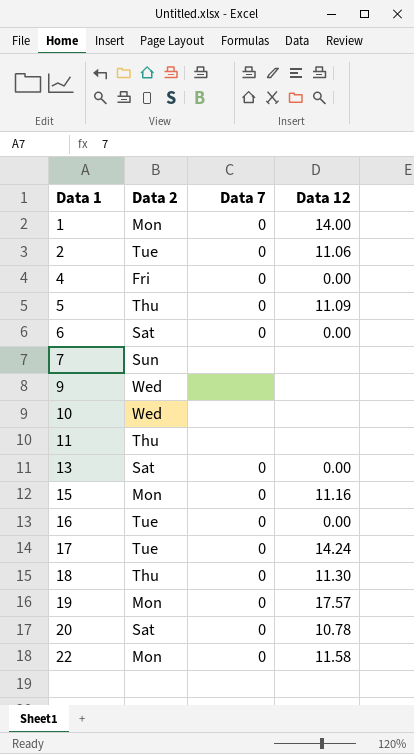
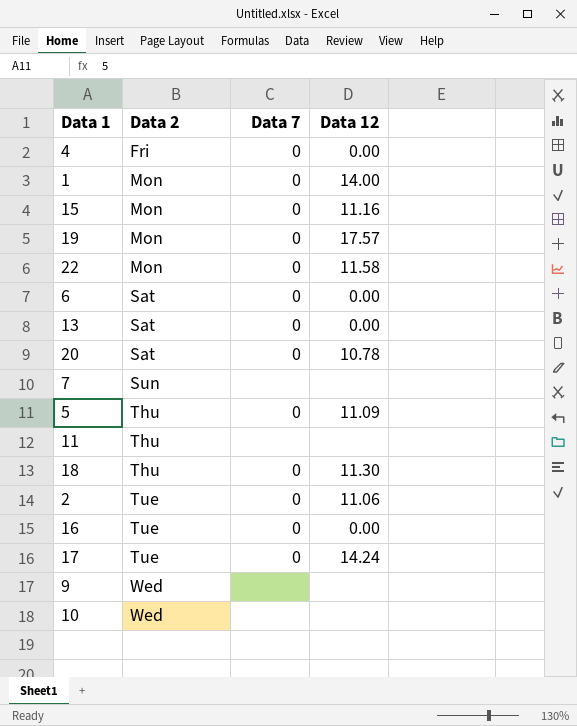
row order: Data 1 ascending -> Data 2 ascending

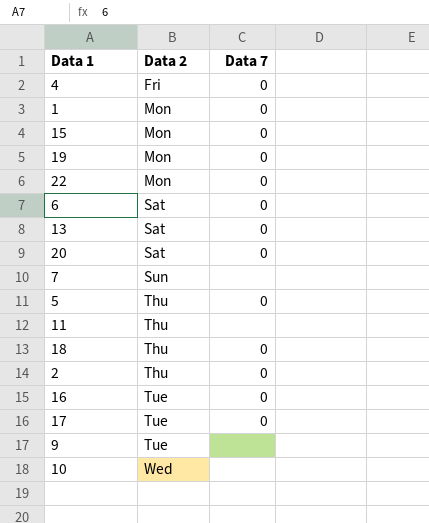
column Data 12 | position: 4 -> none
2 | Data 2: Tue -> Thu
9 | Data 2: Wed -> Tue

